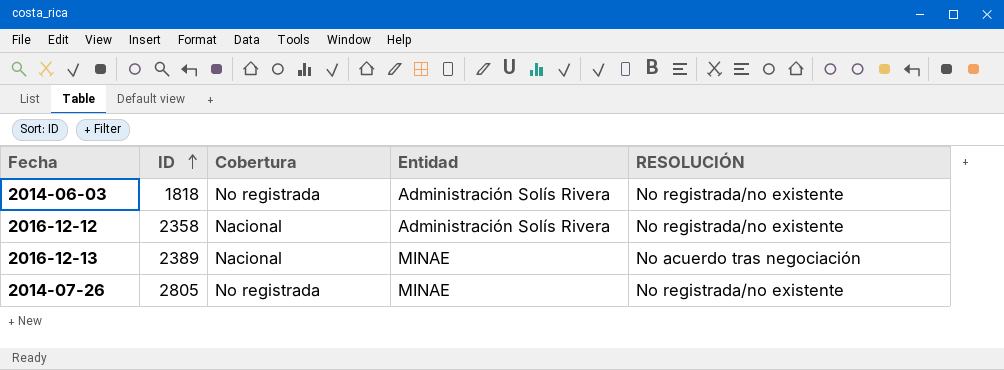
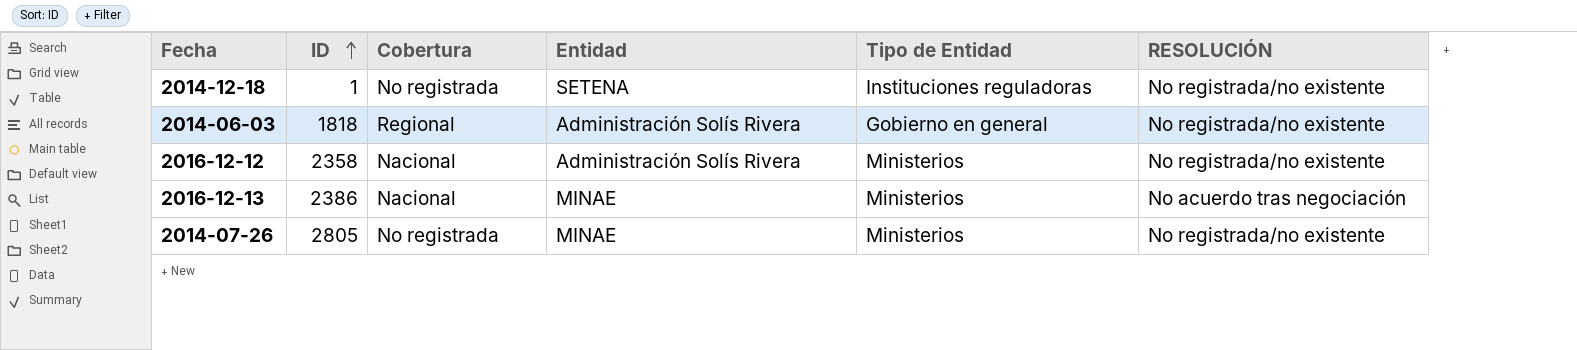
column Tipo de Entidad | position: none -> 5
row 2014-12-18: none -> 1 | No registrada | SETENA | Instituciones reguladoras | No registrada/no existente
2014-06-03 | Cobertura: No registrada -> Regional
2016-12-13 | ID: 2389 -> 2386

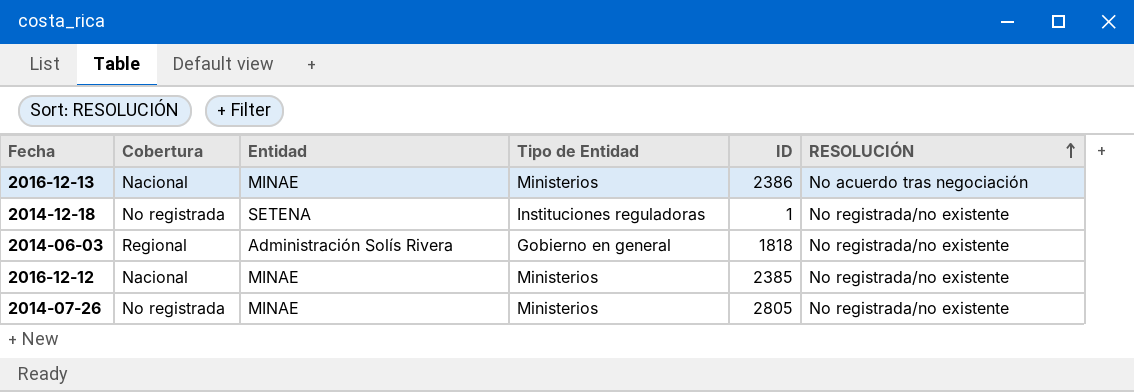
row order: ID ascending -> RESOLUCIÓN ascending
column ID | position: 2 -> 5
2016-12-12 | Entidad: Administración Solís Rivera -> MINAE
2016-12-12 | ID: 2358 -> 2385

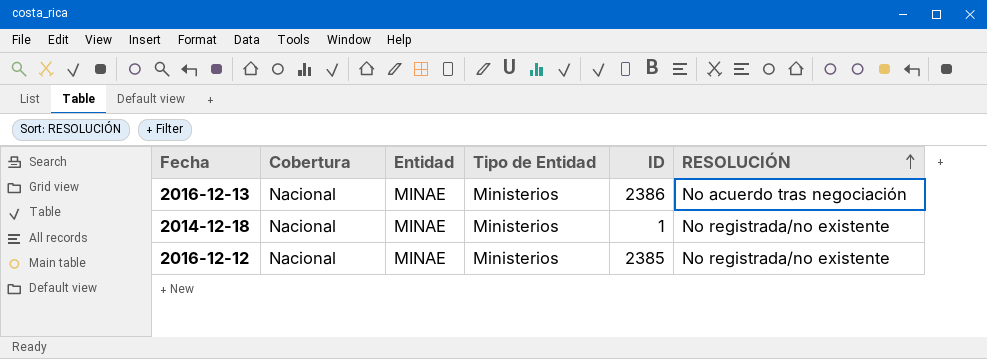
row 2014-06-03: Regional | Administración Solís Rivera | Gobierno en general | 1818 | No registrada/no existente -> none
row 2014-07-26: No registrada | MINAE | Ministerios | 2805 | No registrada/no existente -> none
2014-12-18 | Cobertura: No registrada -> Nacional
2014-12-18 | Entidad: SETENA -> MINAE
2014-12-18 | Tipo de Entidad: Instituciones reguladoras -> Ministerios

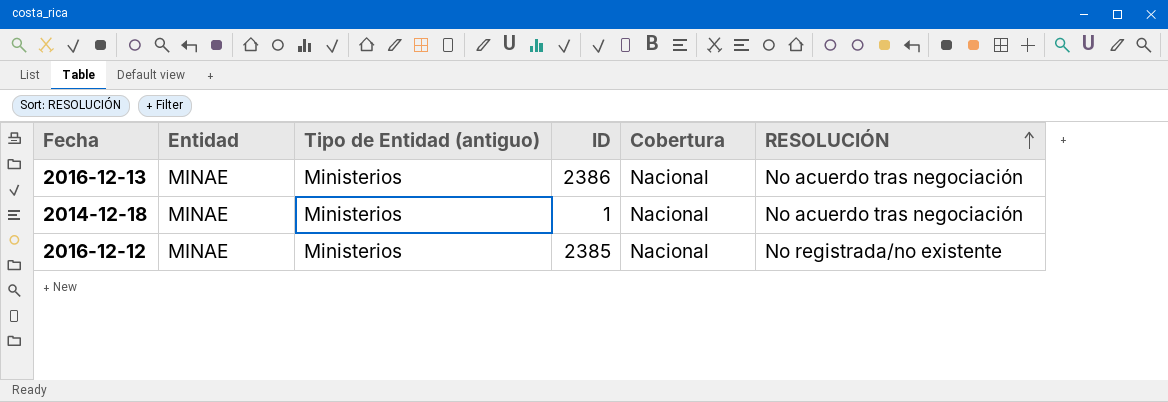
column name: Tipo de Entidad -> Tipo de Entidad (antiguo)
column Cobertura | position: 2 -> 5
2014-12-18 | RESOLUCIÓN: No registrada/no existente -> No acuerdo tras negociación

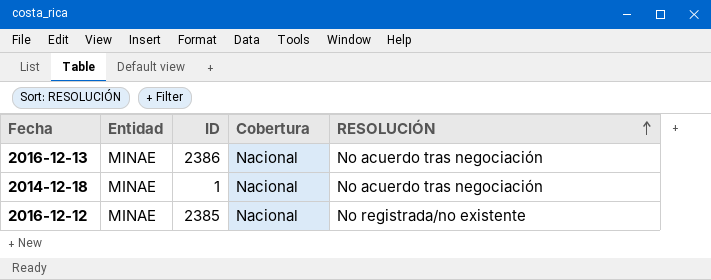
column Tipo de Entidad (antiguo) | position: 3 -> none

